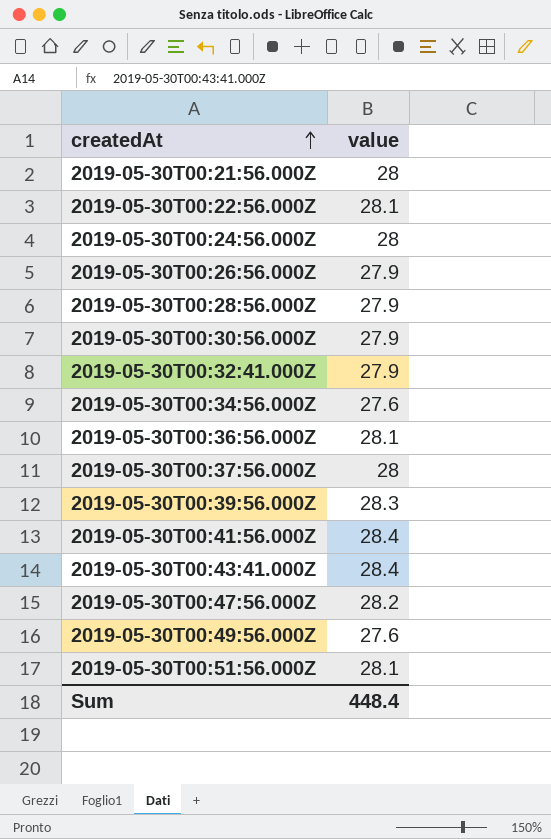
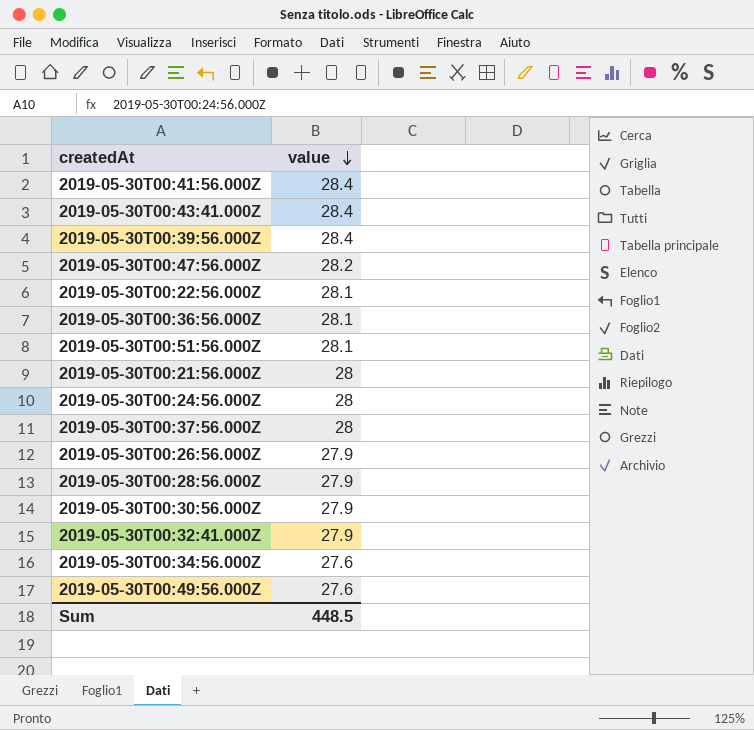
row order: createdAt ascending -> value descending
2019-05-30T00:39:56.000Z | value: 28.3 -> 28.4
Sum | value: 448.4 -> 448.5

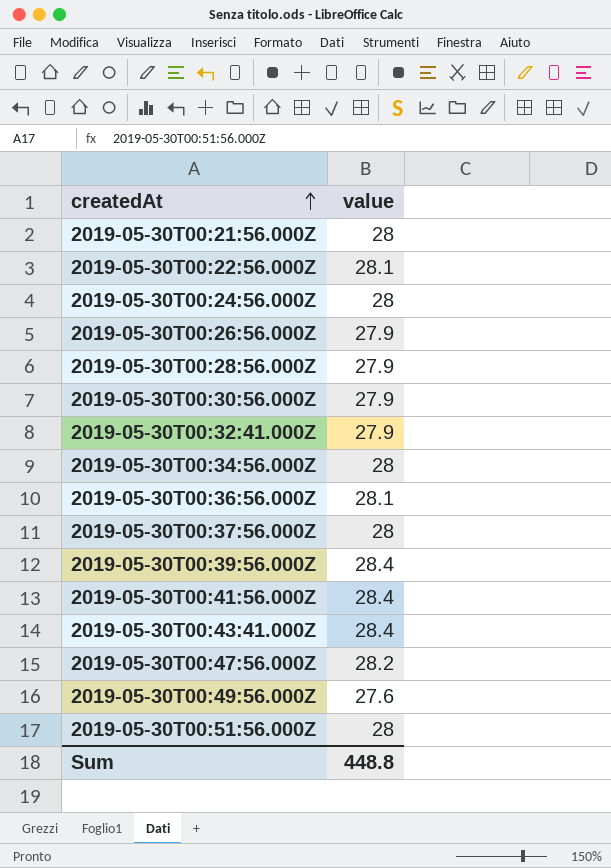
row order: value descending -> createdAt ascending
2019-05-30T00:34:56.000Z | value: 27.6 -> 28
2019-05-30T00:51:56.000Z | value: 28.1 -> 28
Sum | value: 448.5 -> 448.8

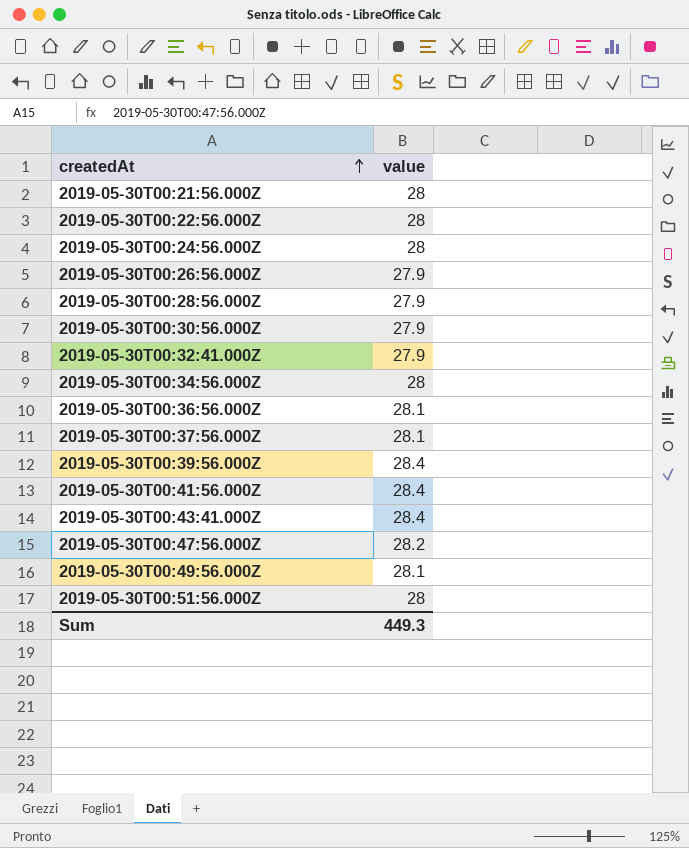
2019-05-30T00:22:56.000Z | value: 28.1 -> 28
2019-05-30T00:37:56.000Z | value: 28 -> 28.1
2019-05-30T00:49:56.000Z | value: 27.6 -> 28.1
Sum | value: 448.8 -> 449.3

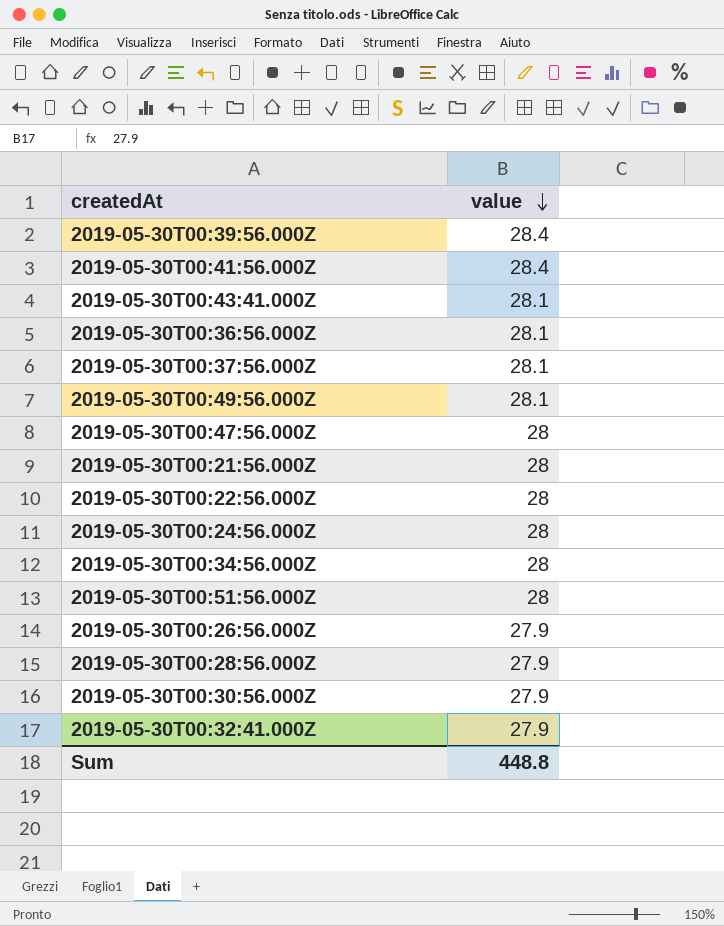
row order: createdAt ascending -> value descending
2019-05-30T00:43:41.000Z | value: 28.4 -> 28.1
2019-05-30T00:47:56.000Z | value: 28.2 -> 28
Sum | value: 449.3 -> 448.8

